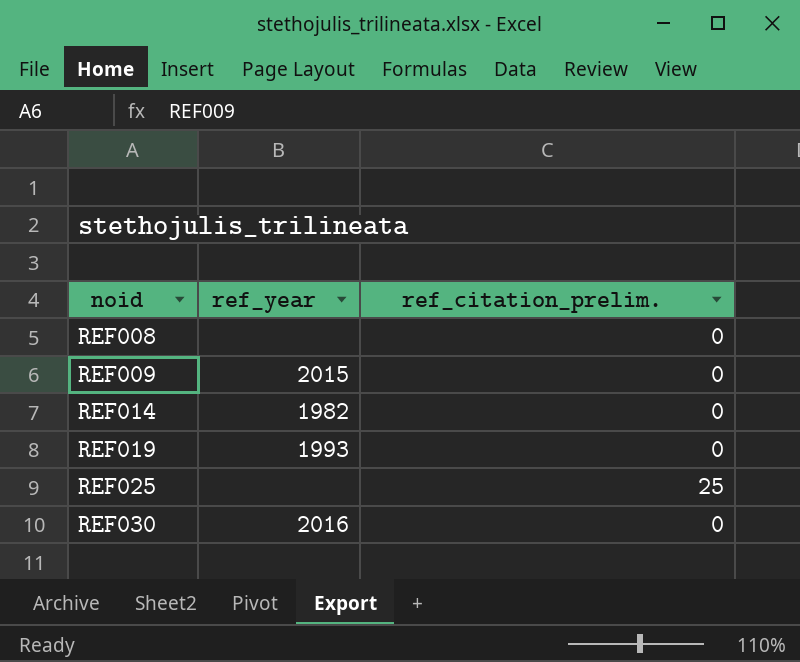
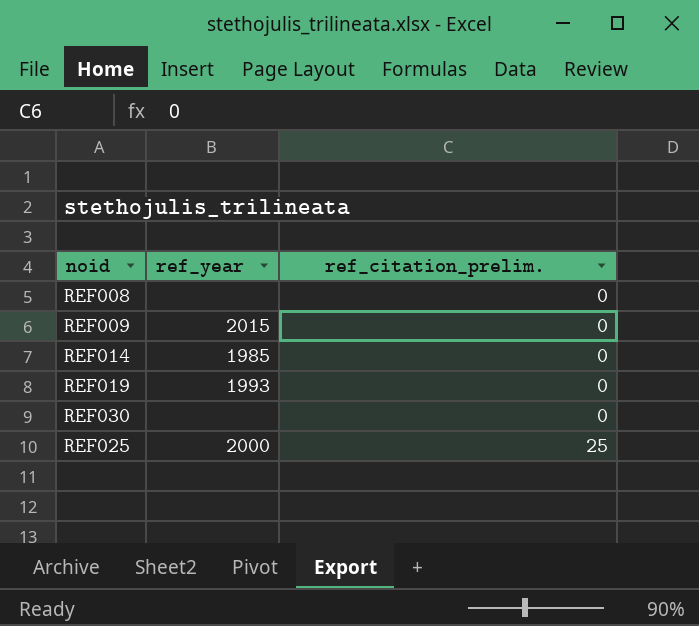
row order: noid ascending -> ref_citation_prelim. ascending
REF014 | ref_year: 1982 -> 1985
REF030 | ref_year: 2016 -> none
REF025 | ref_year: none -> 2000

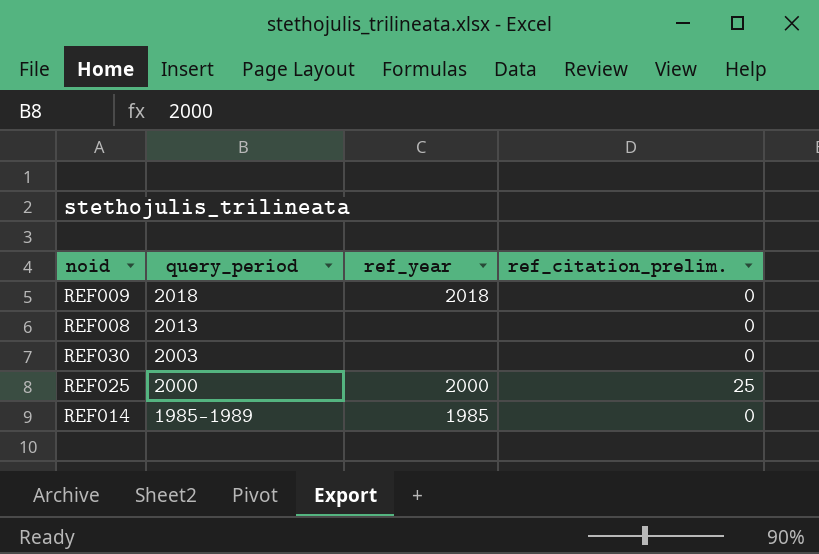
row order: ref_citation_prelim. ascending -> query_period descending
column query_period | position: none -> 2
row REF019: 1993 | 0 -> none
REF009 | ref_year: 2015 -> 2018

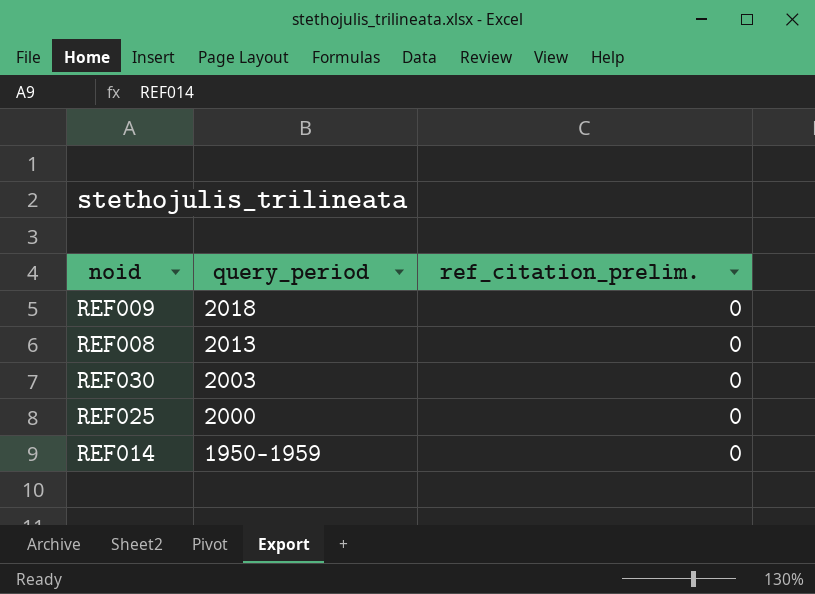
column ref_year | position: 3 -> none
REF025 | ref_citation_prelim.: 25 -> 0
REF014 | query_period: 1985-1989 -> 1950-1959

